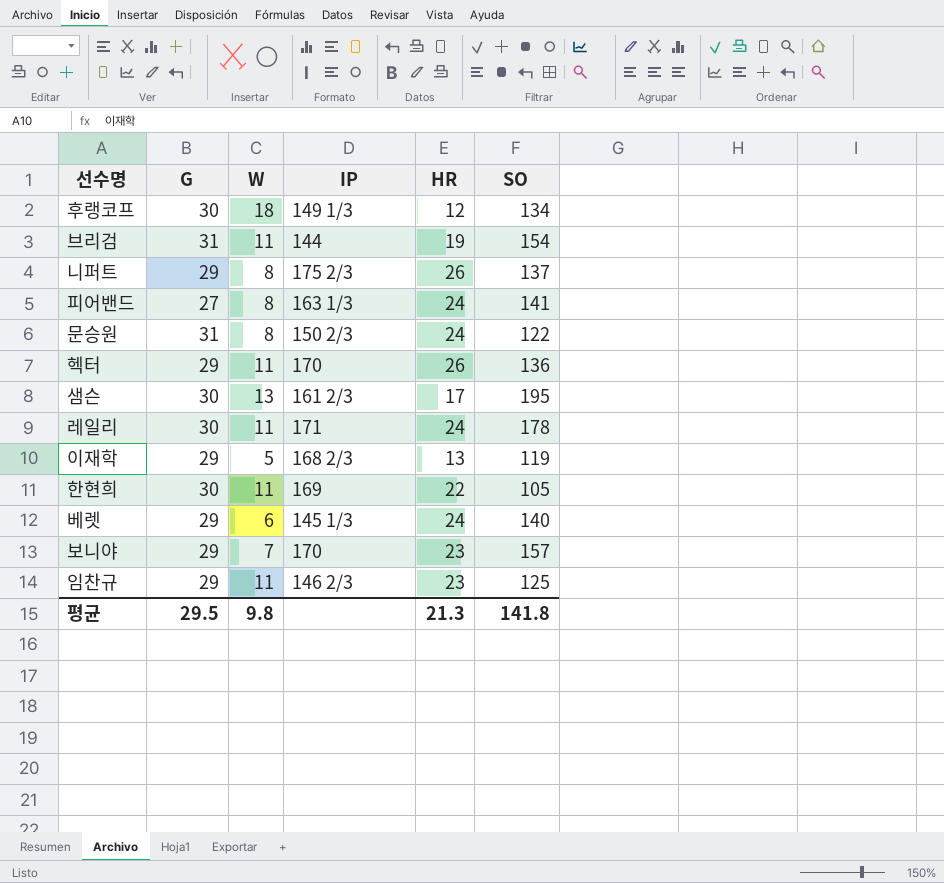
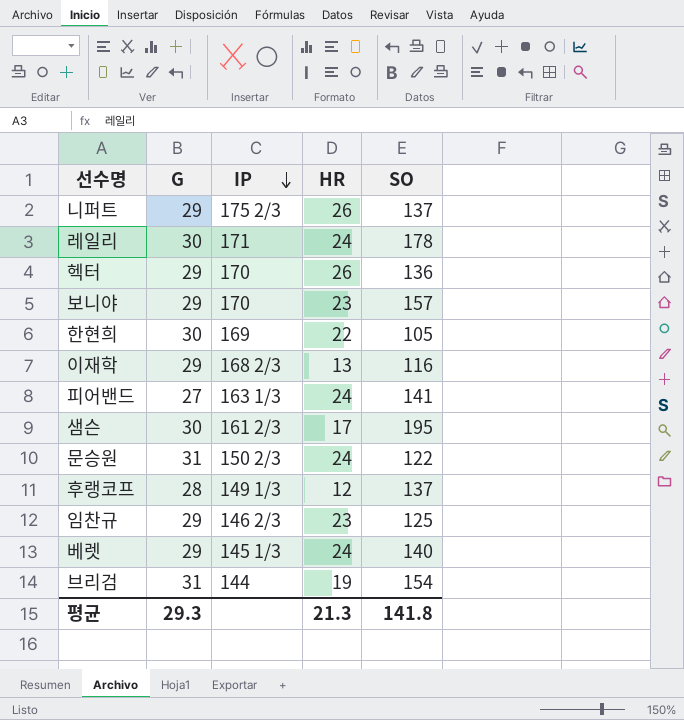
row order: none -> IP descending
column W | position: 3 -> none
이재학 | SO: 119 -> 116
후랭코프 | G: 30 -> 28
후랭코프 | SO: 134 -> 137
평균 | G: 29.5 -> 29.3

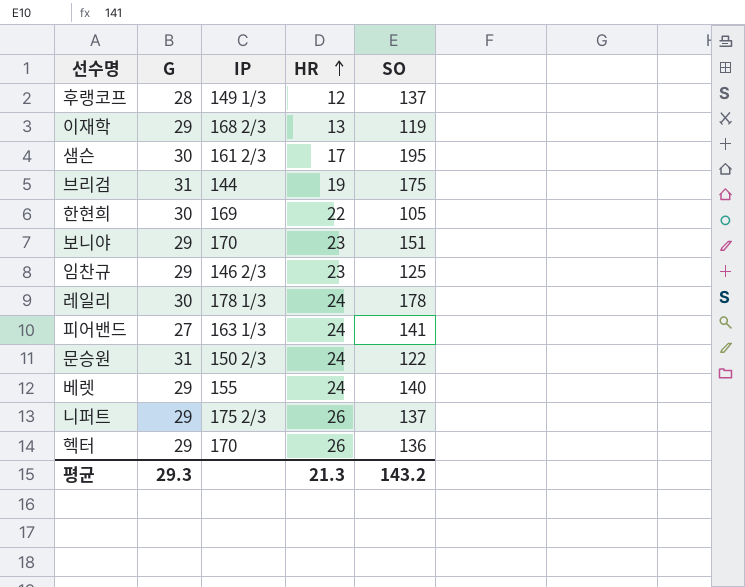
row order: IP descending -> HR ascending
이재학 | SO: 116 -> 119
브리검 | SO: 154 -> 175
보니야 | SO: 157 -> 151
레일리 | IP: 171 -> 178 1/3
베렛 | IP: 145 1/3 -> 155
평균 | SO: 141.8 -> 143.2

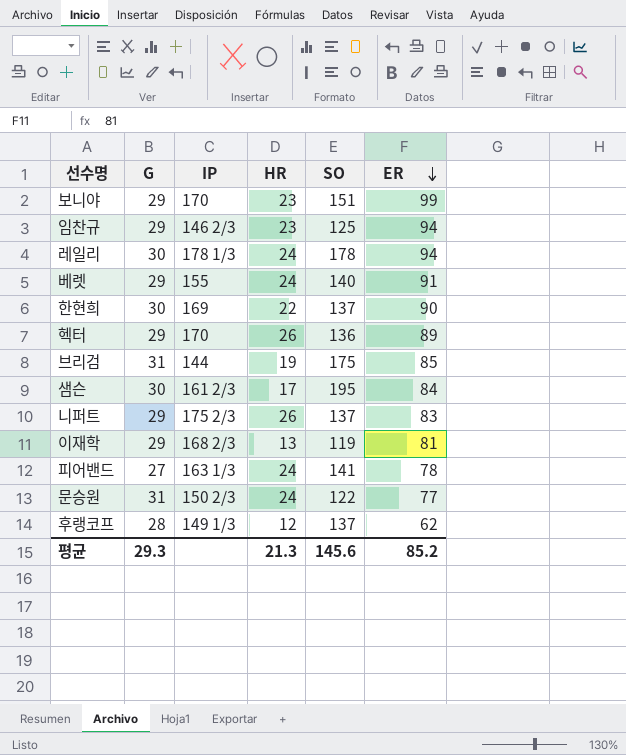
row order: HR ascending -> ER descending
column ER | position: none -> 6
한현희 | SO: 105 -> 137
평균 | SO: 143.2 -> 145.6

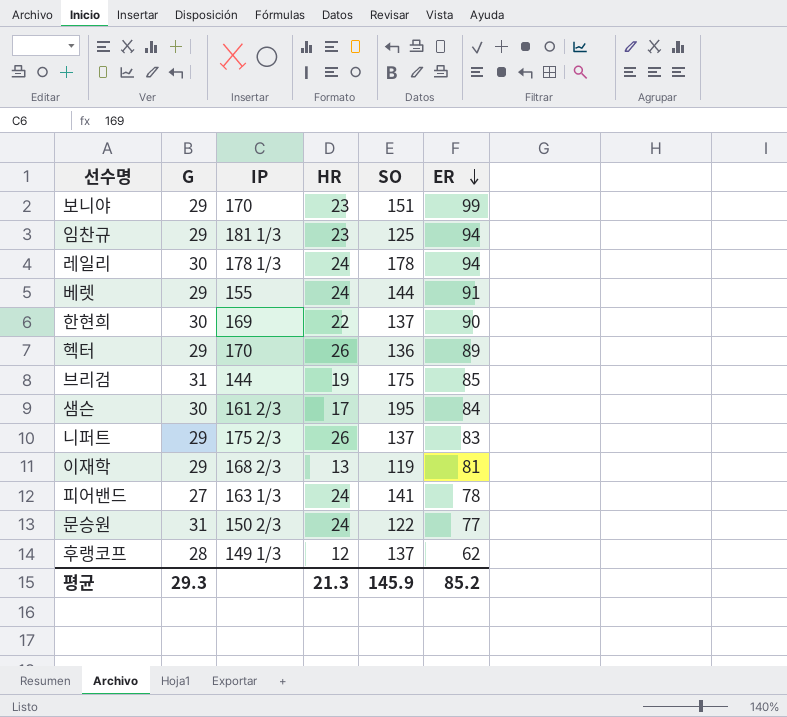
임찬규 | IP: 146 2/3 -> 181 1/3
베렛 | SO: 140 -> 144
평균 | SO: 145.6 -> 145.9

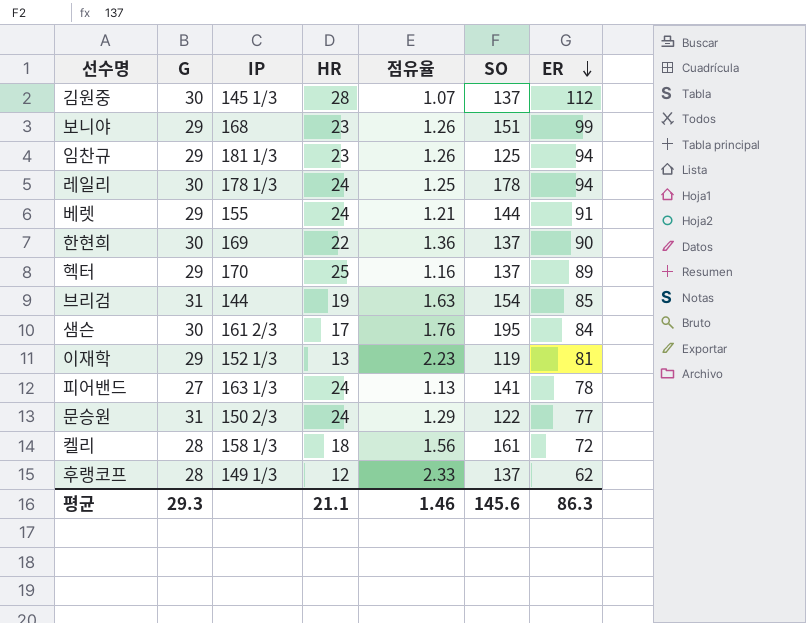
column 점유율 | formula: none -> [G] / [HR]
row 니퍼트: 29 | 175 2/3 | 26 | 137 | 83 -> none
row 김원중: none -> 30 | 145 1/3 | 28 | 1.07 | 137 | 112
보니야 | IP: 170 -> 168
헥터 | HR: 26 -> 25
헥터 | SO: 136 -> 137
브리검 | SO: 175 -> 154
이재학 | IP: 168 2/3 -> 152 1/3
row 켈리: none -> 28 | 158 1/3 | 18 | 1.56 | 161 | 72
평균 | HR: 21.3 -> 21.1
평균 | SO: 145.9 -> 145.6
평균 | ER: 85.2 -> 86.3

